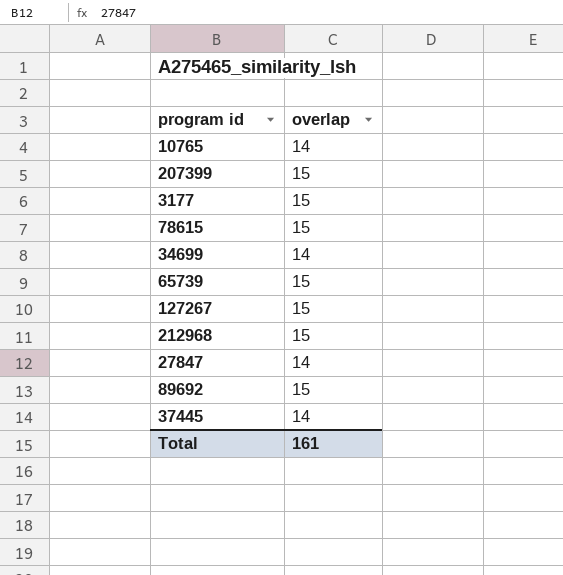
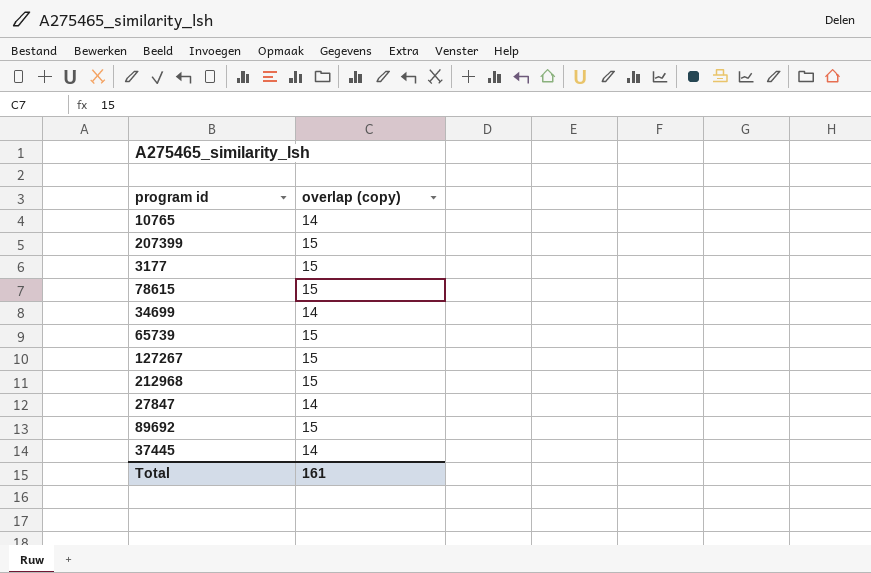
column name: overlap -> overlap (copy)

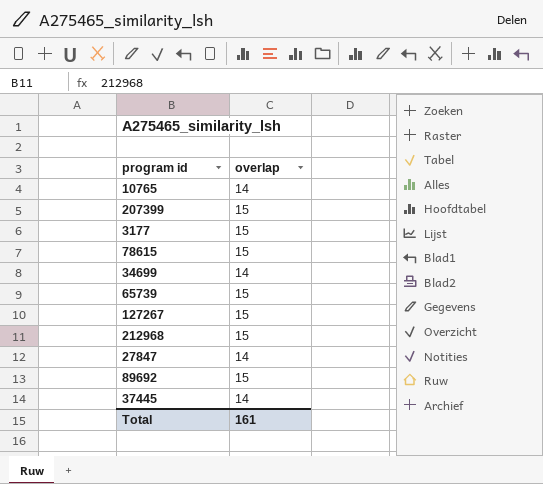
column name: overlap (copy) -> overlap

